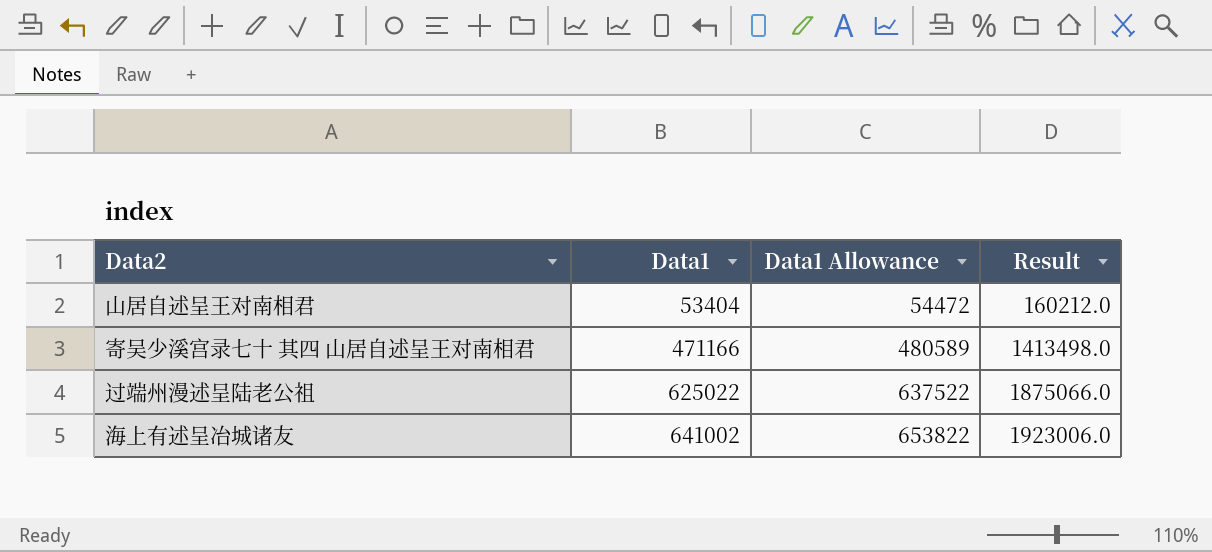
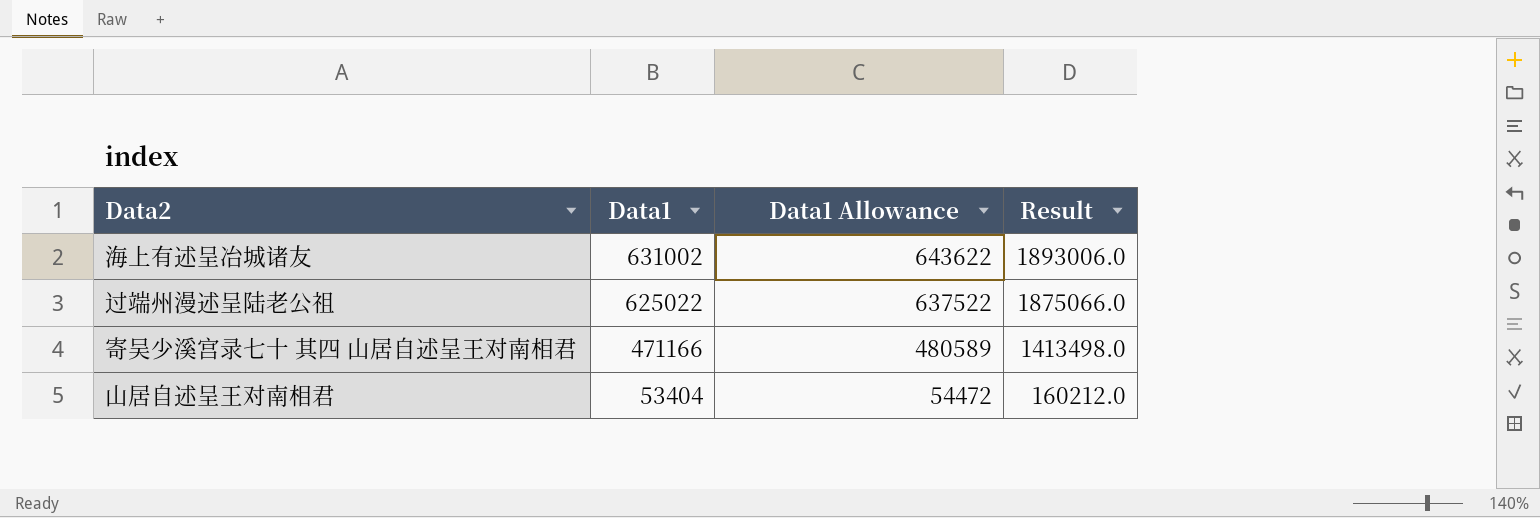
row order: Data1 ascending -> Data1 descending
海上有述呈冶城诸友 | Data1: 641002 -> 631002
海上有述呈冶城诸友 | Data1 Allowance: 653822 -> 643622
海上有述呈冶城诸友 | Result: 1923006.0 -> 1893006.0

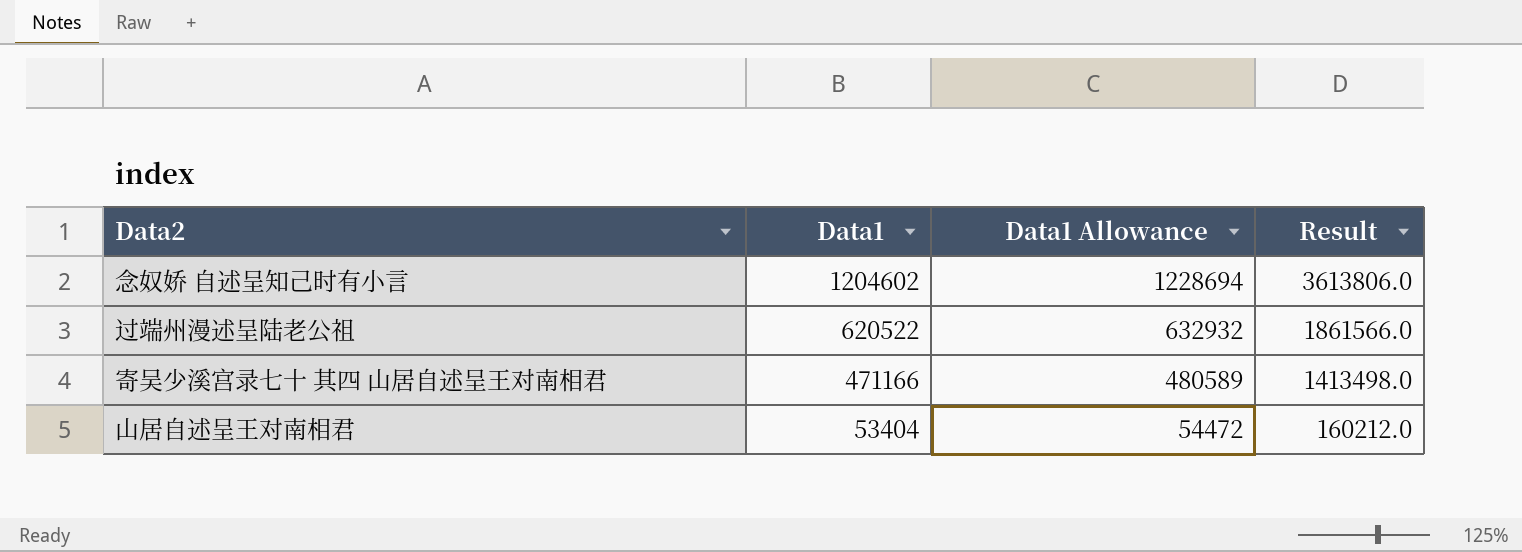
row 海上有述呈冶城诸友: 631002 | 643622 | 1893006.0 -> none
row 念奴娇 自述呈知己时有小言: none -> 1204602 | 1228694 | 3613806.0
过端州漫述呈陆老公祖 | Data1: 625022 -> 620522
过端州漫述呈陆老公祖 | Data1 Allowance: 637522 -> 632932
过端州漫述呈陆老公祖 | Result: 1875066.0 -> 1861566.0

